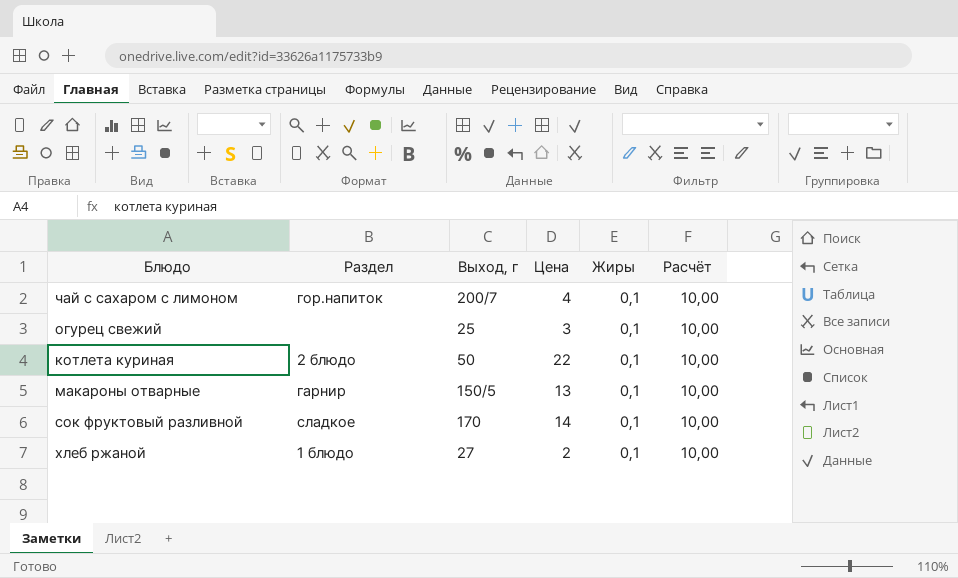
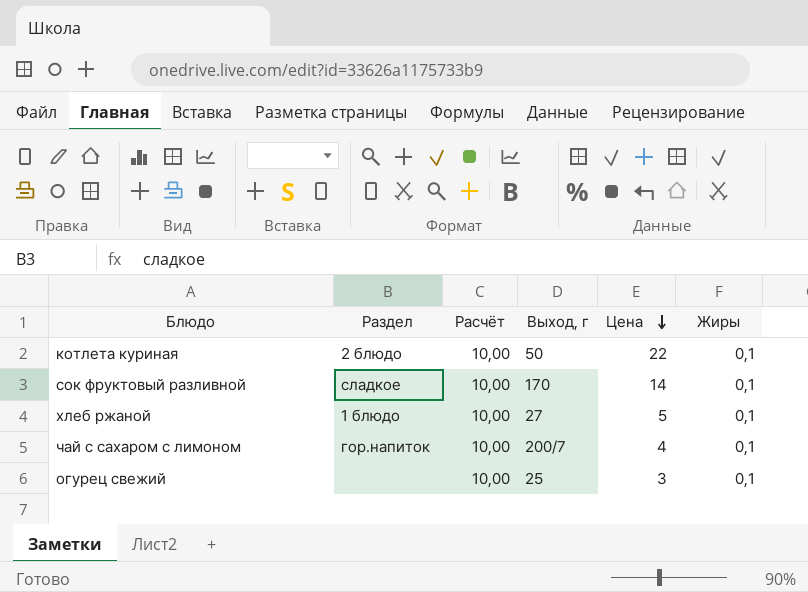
row order: none -> Цена descending
column Расчёт | position: 6 -> 3
row макароны отварные: гарнир | 150/5 | 13 | 0,1 | 10,00 -> none
хлеб ржаной | Цена: 2 -> 5

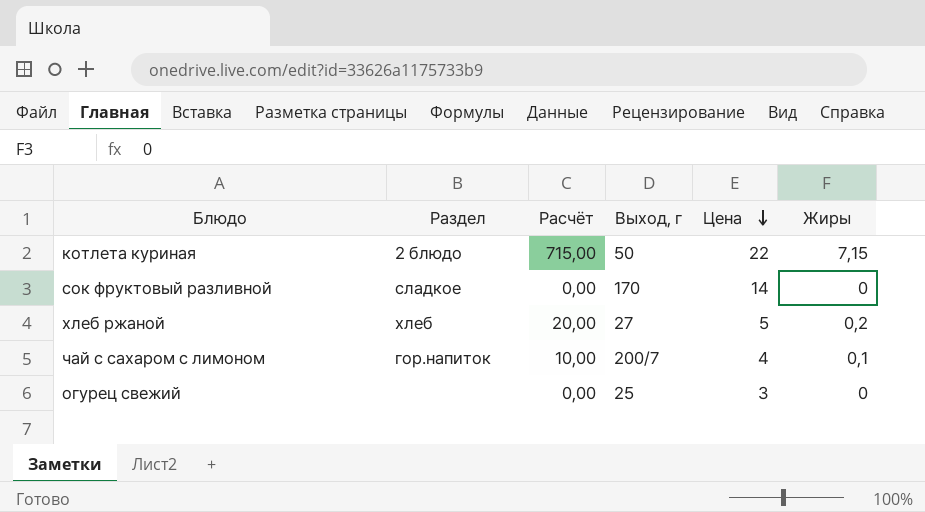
котлета куриная | Расчёт: 10,00 -> 715,00
котлета куриная | Жиры: 0,1 -> 7,15
сок фруктовый разливной | Расчёт: 10,00 -> 0,00
сок фруктовый разливной | Жиры: 0,1 -> 0
хлеб ржаной | Раздел: 1 блюдо -> хлеб
хлеб ржаной | Расчёт: 10,00 -> 20,00
хлеб ржаной | Жиры: 0,1 -> 0,2
огурец свежий | Расчёт: 10,00 -> 0,00
огурец свежий | Жиры: 0,1 -> 0

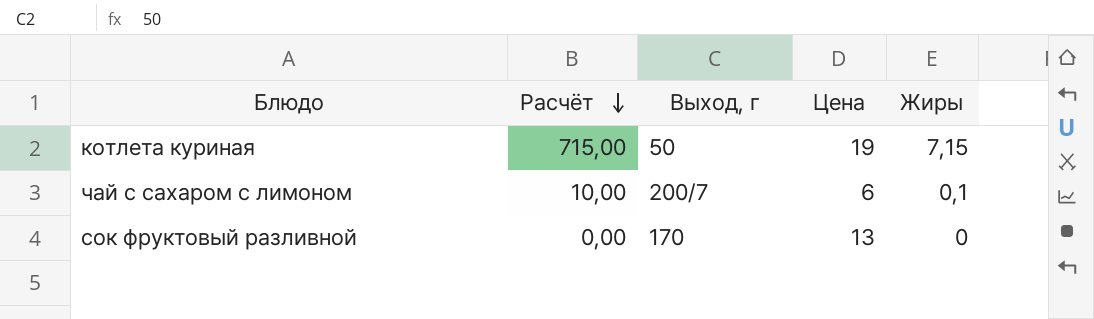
row order: Цена descending -> Расчёт descending
column Раздел | position: 2 -> none
row хлеб ржаной: хлеб | 20,00 | 27 | 5 | 0,2 -> none
row огурец свежий: none | 0,00 | 25 | 3 | 0 -> none
котлета куриная | Цена: 22 -> 19
чай с сахаром с лимоном | Цена: 4 -> 6
сок фруктовый разливной | Цена: 14 -> 13

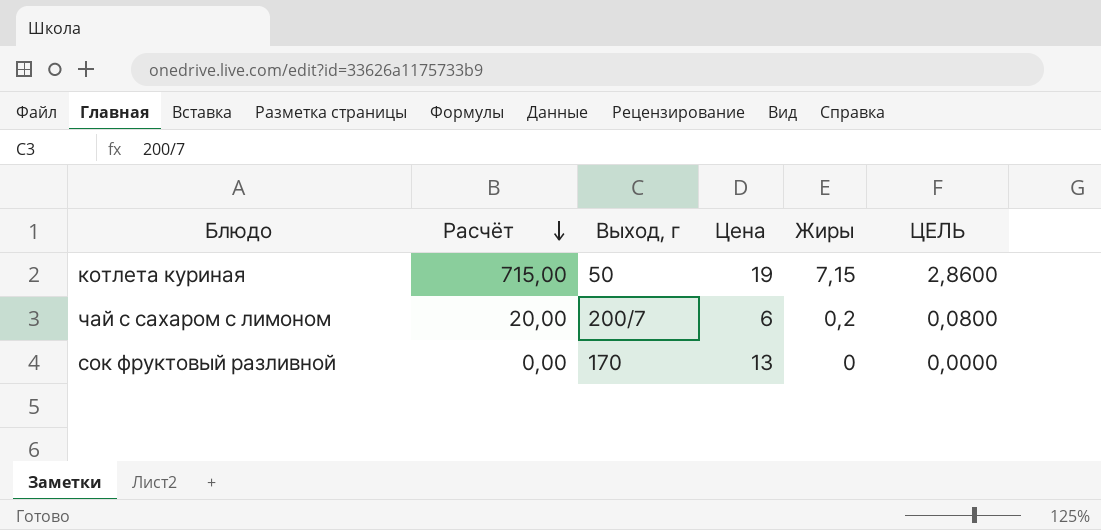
column ЦЕЛЬ | formula: none -> [Жиры] * 0,4
чай с сахаром с лимоном | Расчёт: 10,00 -> 20,00
чай с сахаром с лимоном | Жиры: 0,1 -> 0,2

